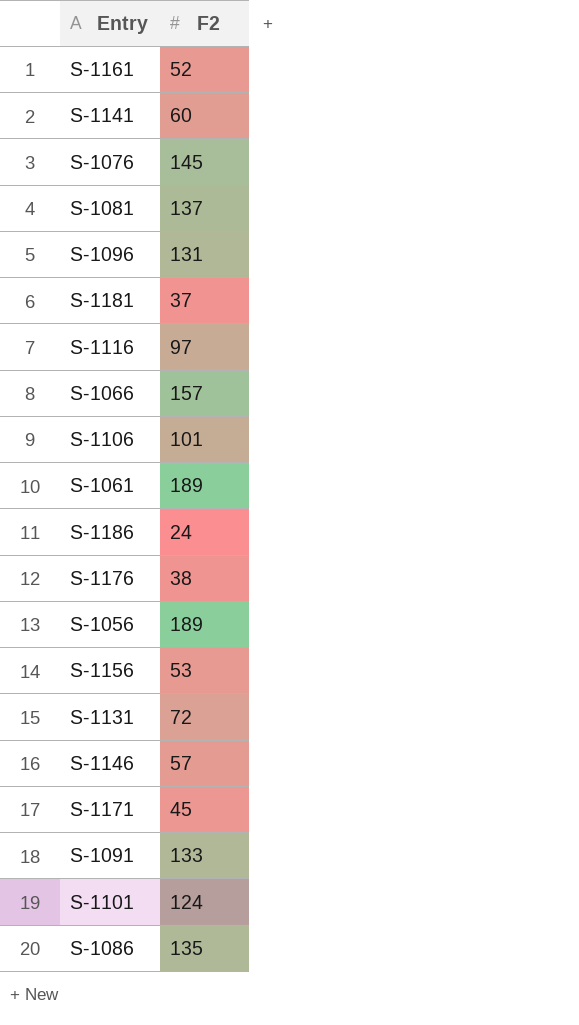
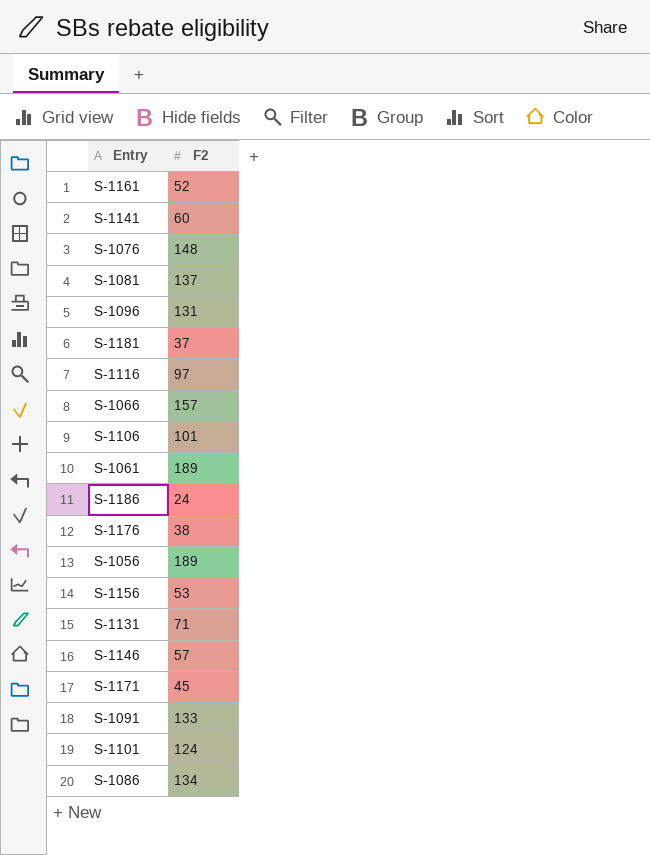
S-1076 | F2: 145 -> 148
S-1131 | F2: 72 -> 71
S-1086 | F2: 135 -> 134

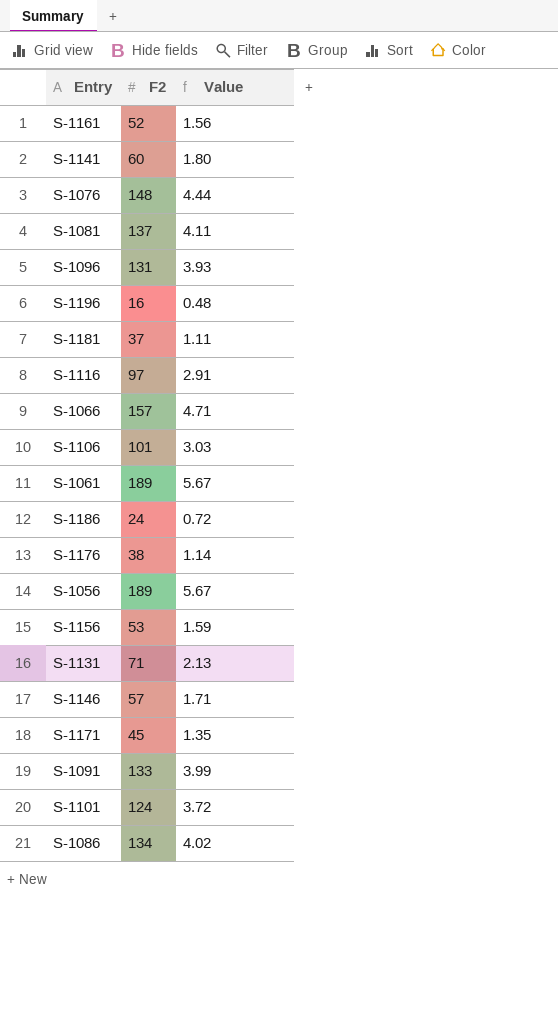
column Value | formula: none -> [F2] * 0.03
row S-1196: none -> 16 | 0.48

